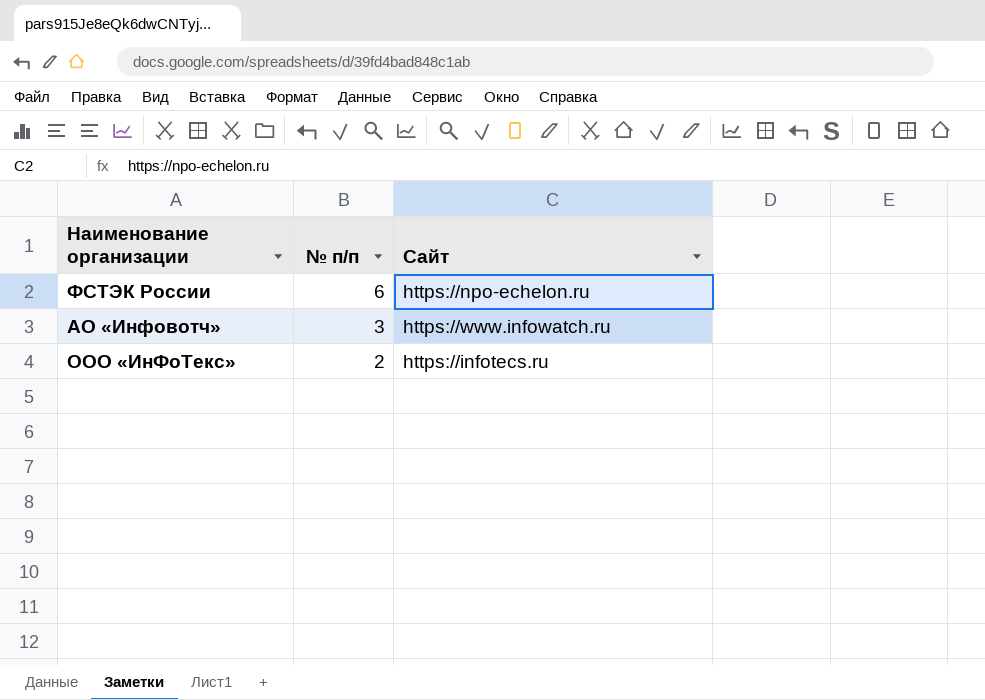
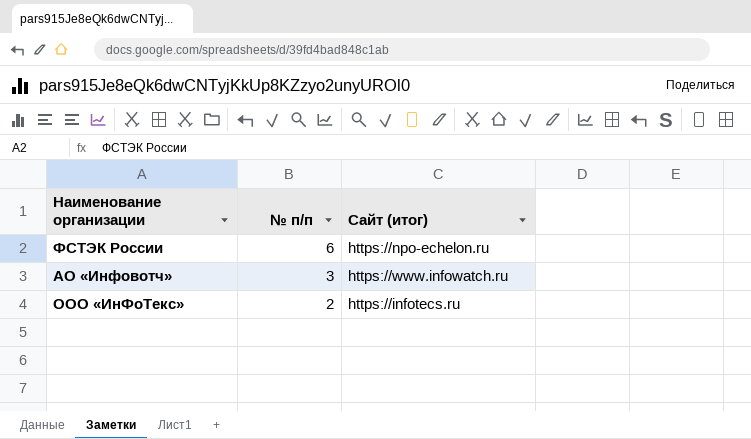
column name: Сайт -> Сайт (итог)

